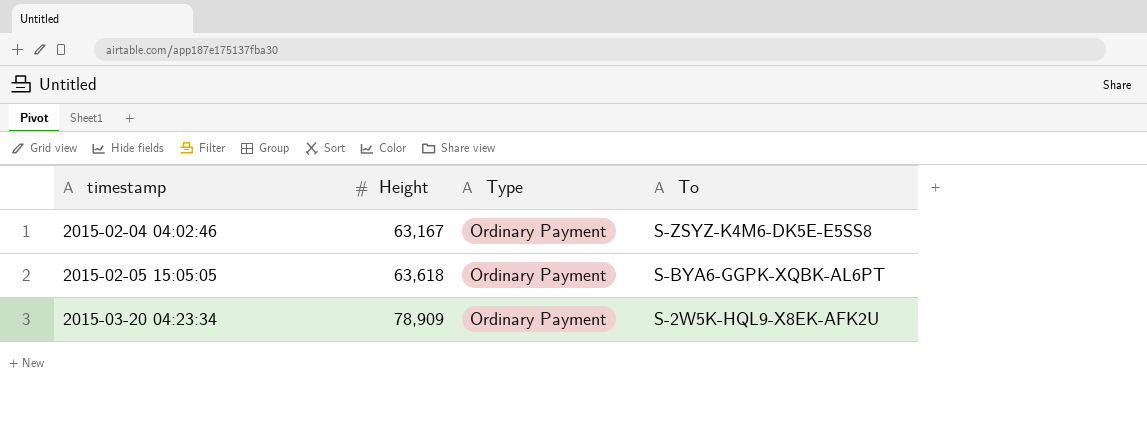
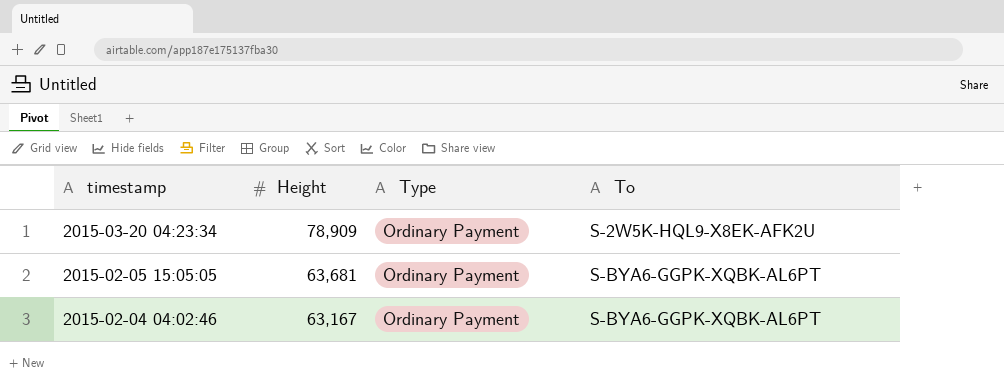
row order: timestamp ascending -> timestamp descending
2015-02-05 15:05:05 | Height: 63,618 -> 63,681
2015-02-04 04:02:46 | To: S-ZSYZ-K4M6-DK5E-E5SS8 -> S-BYA6-GGPK-XQBK-AL6PT

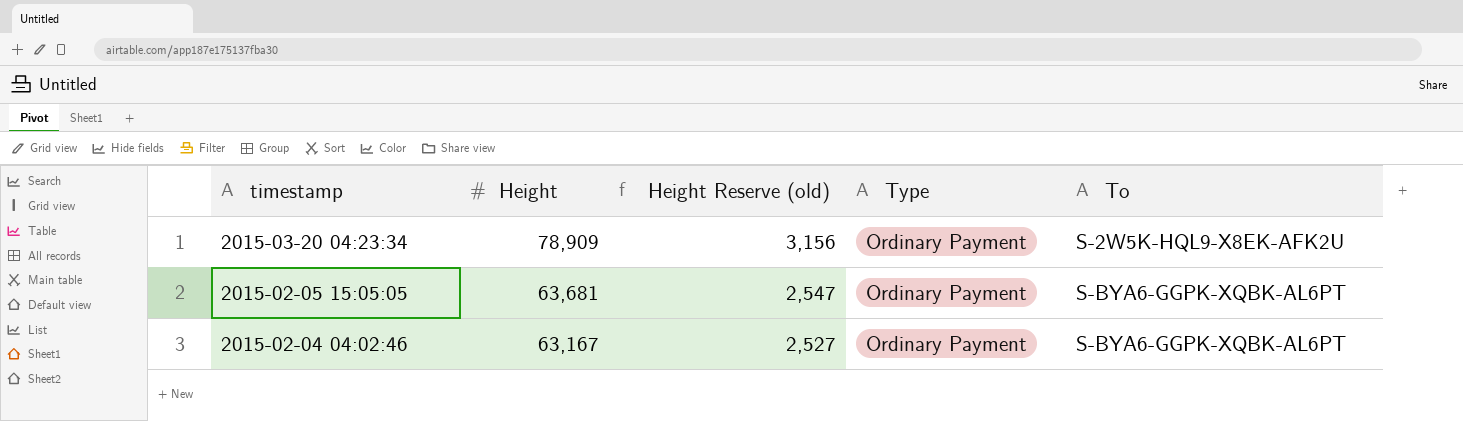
column Height Reserve (old) | formula: none -> [Height] * 0.04

